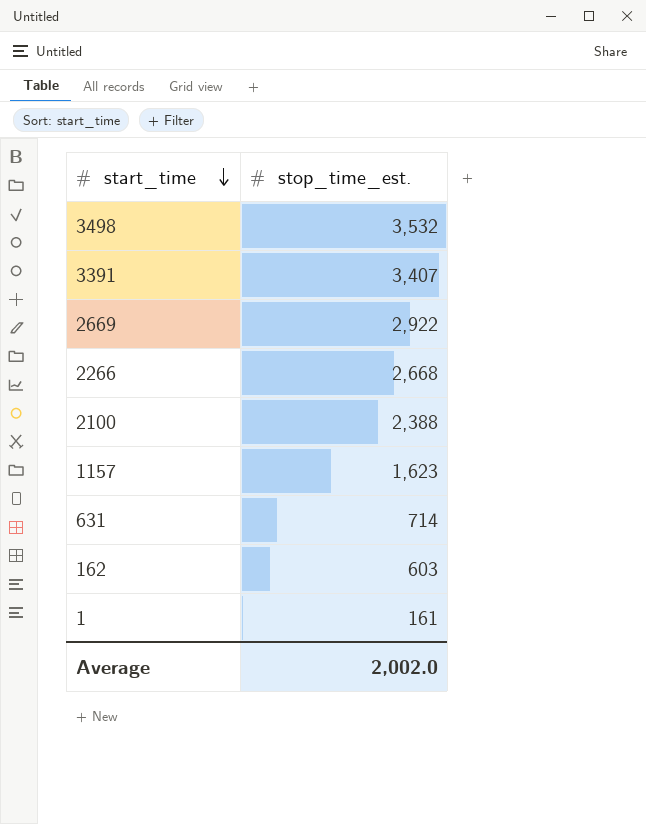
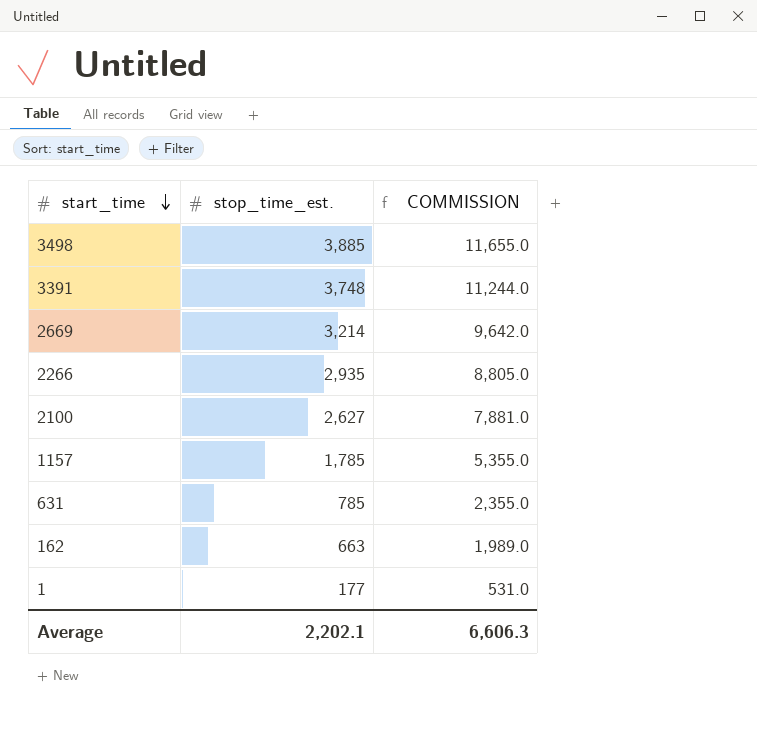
column COMMISSION | formula: none -> [stop_time_est.] * 3
3498 | stop_time_est.: 3,532 -> 3,885
3391 | stop_time_est.: 3,407 -> 3,748
2669 | stop_time_est.: 2,922 -> 3,214
2266 | stop_time_est.: 2,668 -> 2,935
2100 | stop_time_est.: 2,388 -> 2,627
1157 | stop_time_est.: 1,623 -> 1,785
631 | stop_time_est.: 714 -> 785
162 | stop_time_est.: 603 -> 663
1 | stop_time_est.: 161 -> 177
Average | stop_time_est.: 2,002.0 -> 2,202.1

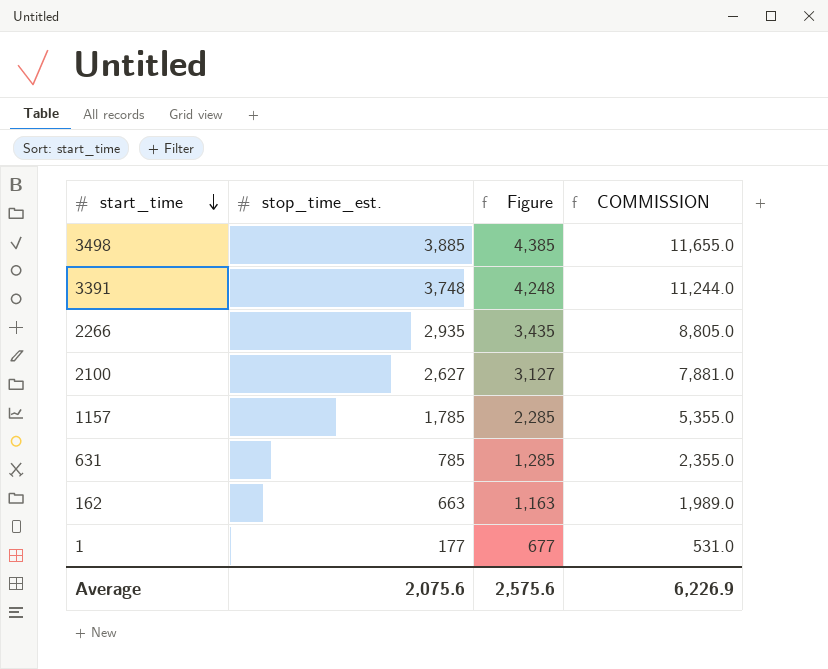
column Figure | formula: none -> [stop_time_est.] + 500
row 2669: 3,214 | 9,642.0 -> none
Average | stop_time_est.: 2,202.1 -> 2,075.6
Average | COMMISSION: 6,606.3 -> 6,226.9

